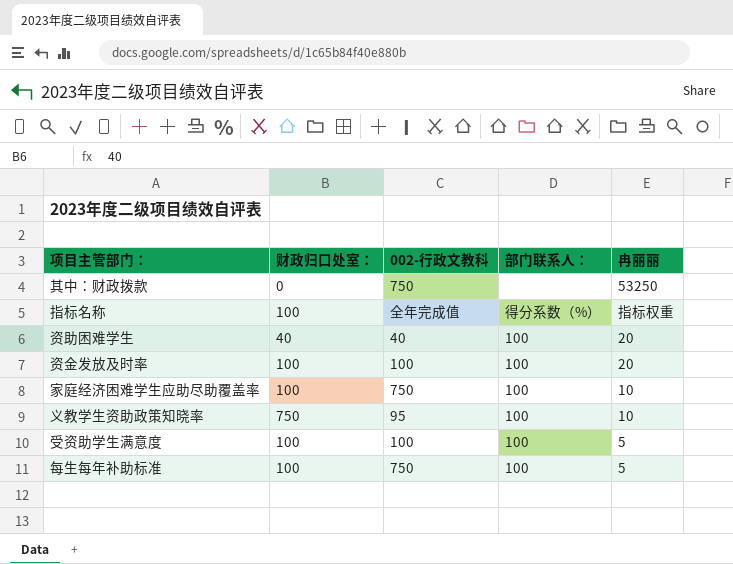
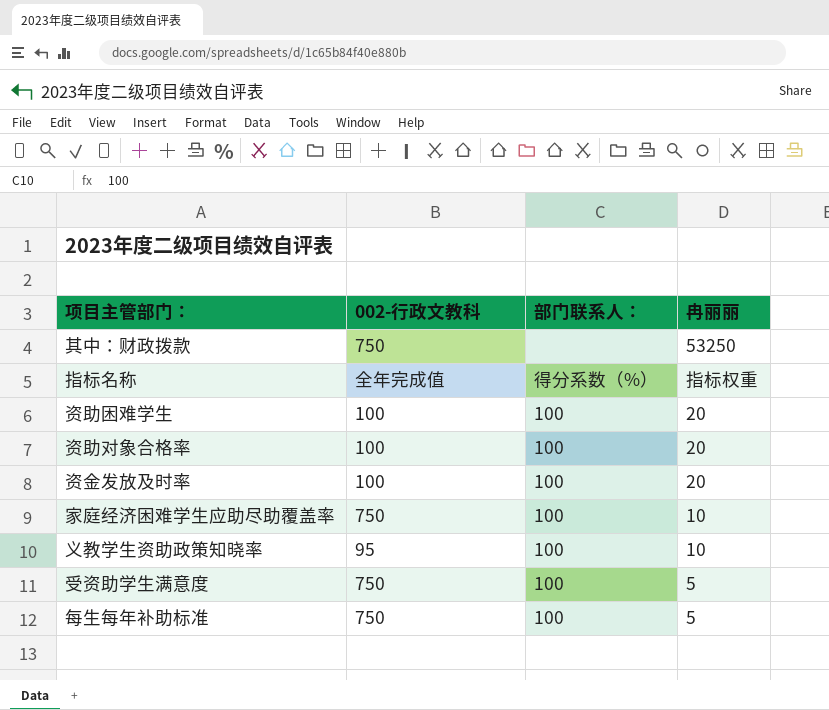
column 财政归口处室： | position: 2 -> none
资助困难学生 | 002-行政文教科: 40 -> 100
row 资助对象合格率: none -> 100 | 100 | 20
受资助学生满意度 | 002-行政文教科: 100 -> 750

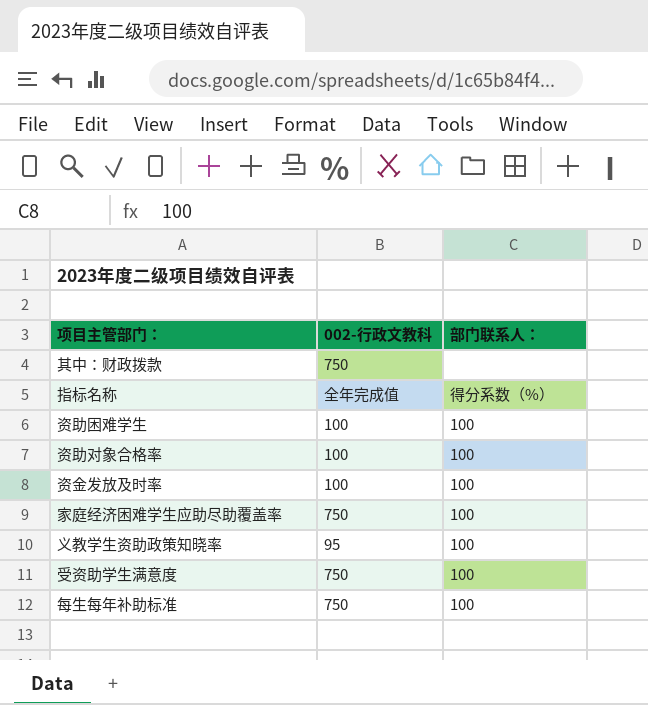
column 冉丽丽 | position: 4 -> none

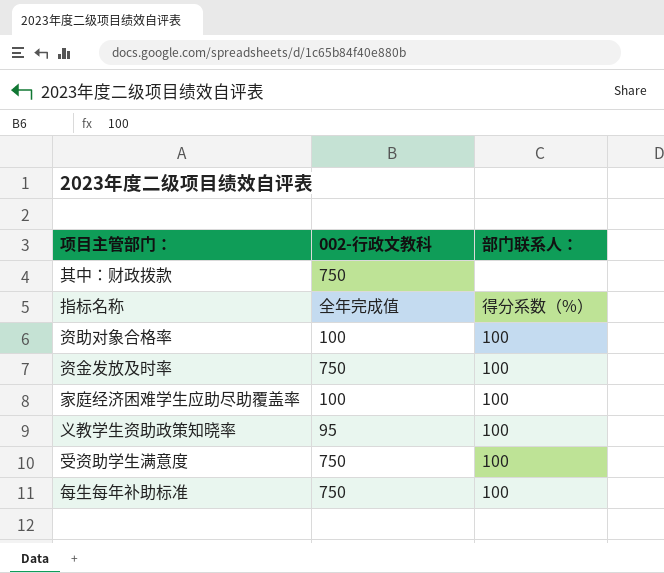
row 资助困难学生: 100 | 100 -> none
资金发放及时率 | 002-行政文教科: 100 -> 750
家庭经济困难学生应助尽助覆盖率 | 002-行政文教科: 750 -> 100

